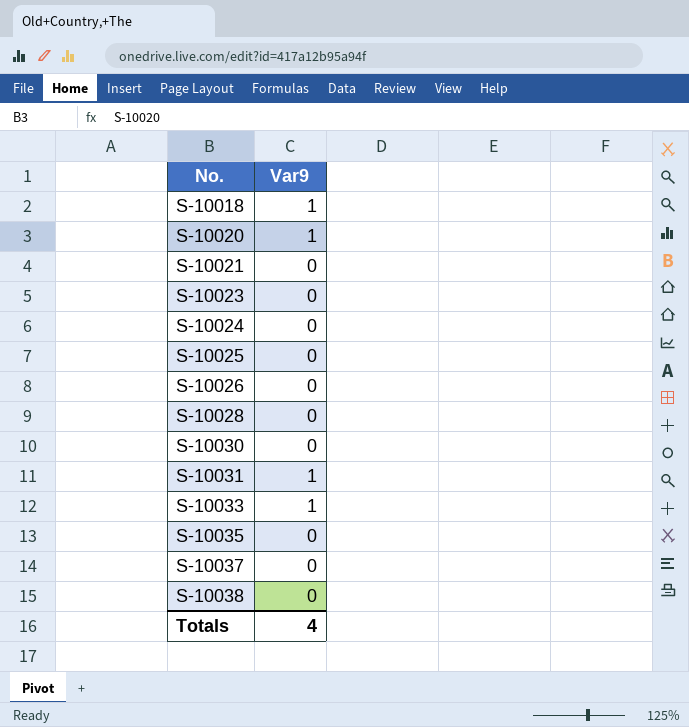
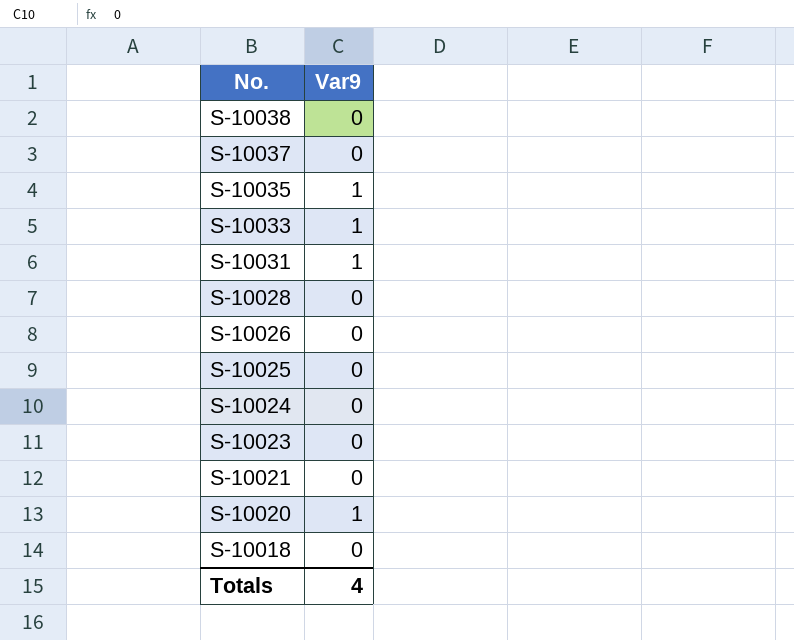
row order: No. ascending -> No. descending
row S-10030: 0 -> none
S-10035 | Var9: 0 -> 1
S-10018 | Var9: 1 -> 0

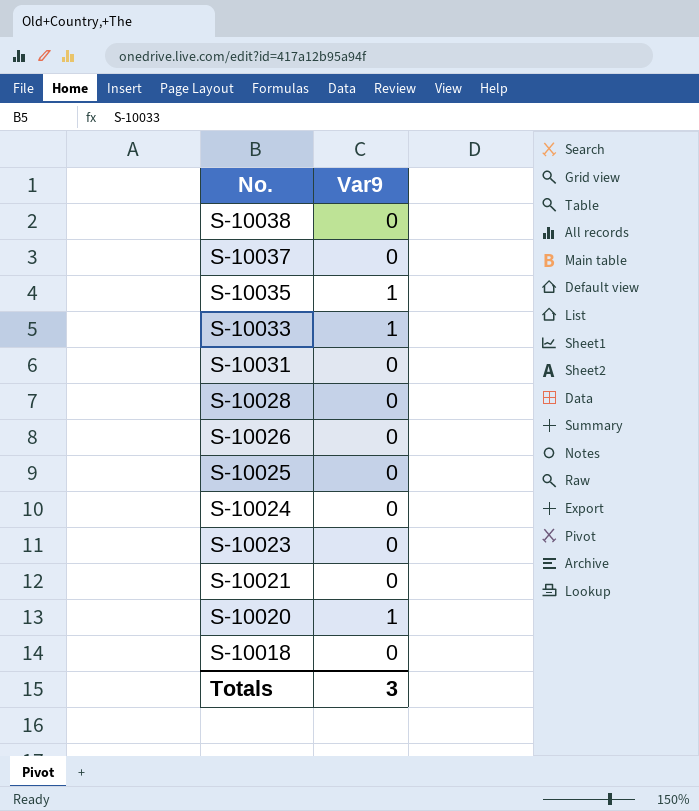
S-10031 | Var9: 1 -> 0
Totals | Var9: 4 -> 3

